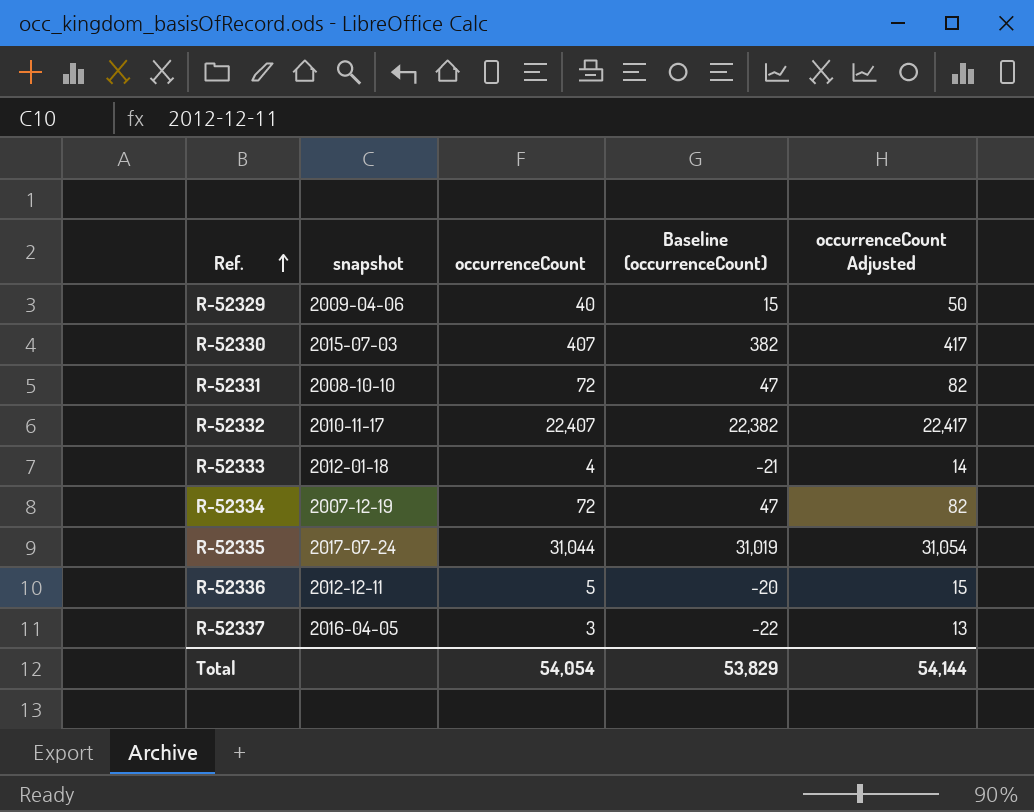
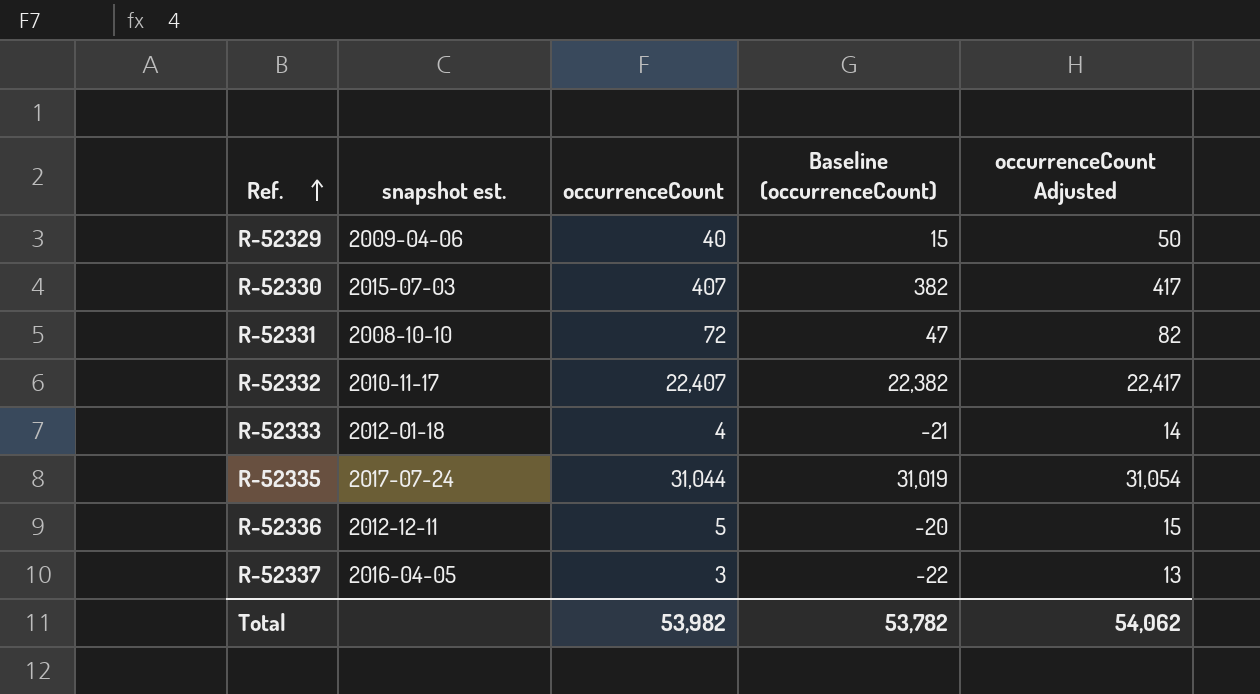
column name: snapshot -> snapshot est.
row R-52334: 2007-12-19 | 72 | 47 | 82 -> none
Total | occurrenceCount: 54,054 -> 53,982
Total | Baseline (occurrenceCount): 53,829 -> 53,782
Total | occurrenceCount Adjusted: 54,144 -> 54,062

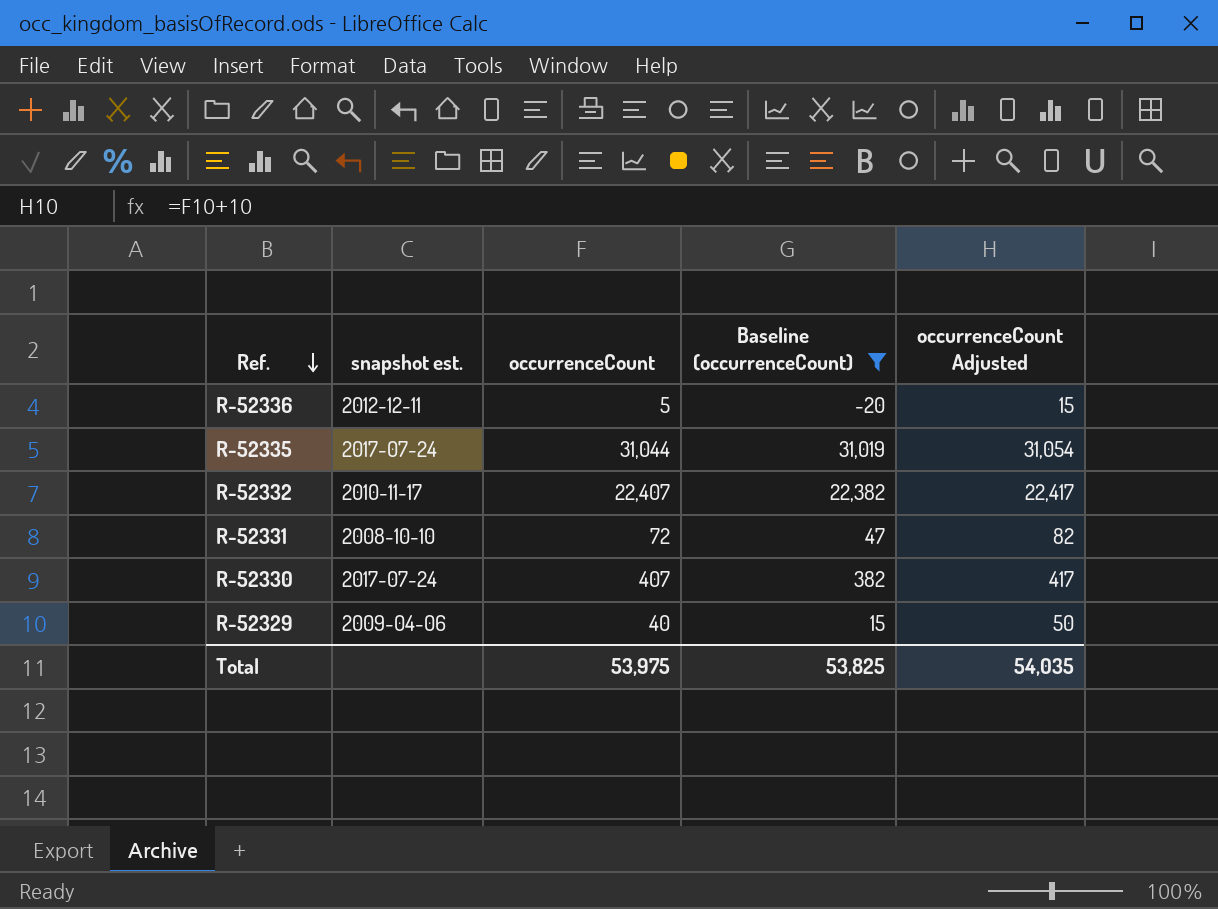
filter: none -> Baseline (occurrenceCount) >= -20
row order: Ref. ascending -> Ref. descending
R-52330 | snapshot est.: 2015-07-03 -> 2017-07-24
Total | occurrenceCount: 53,982 -> 53,975
Total | Baseline (occurrenceCount): 53,782 -> 53,825
Total | occurrenceCount Adjusted: 54,062 -> 54,035

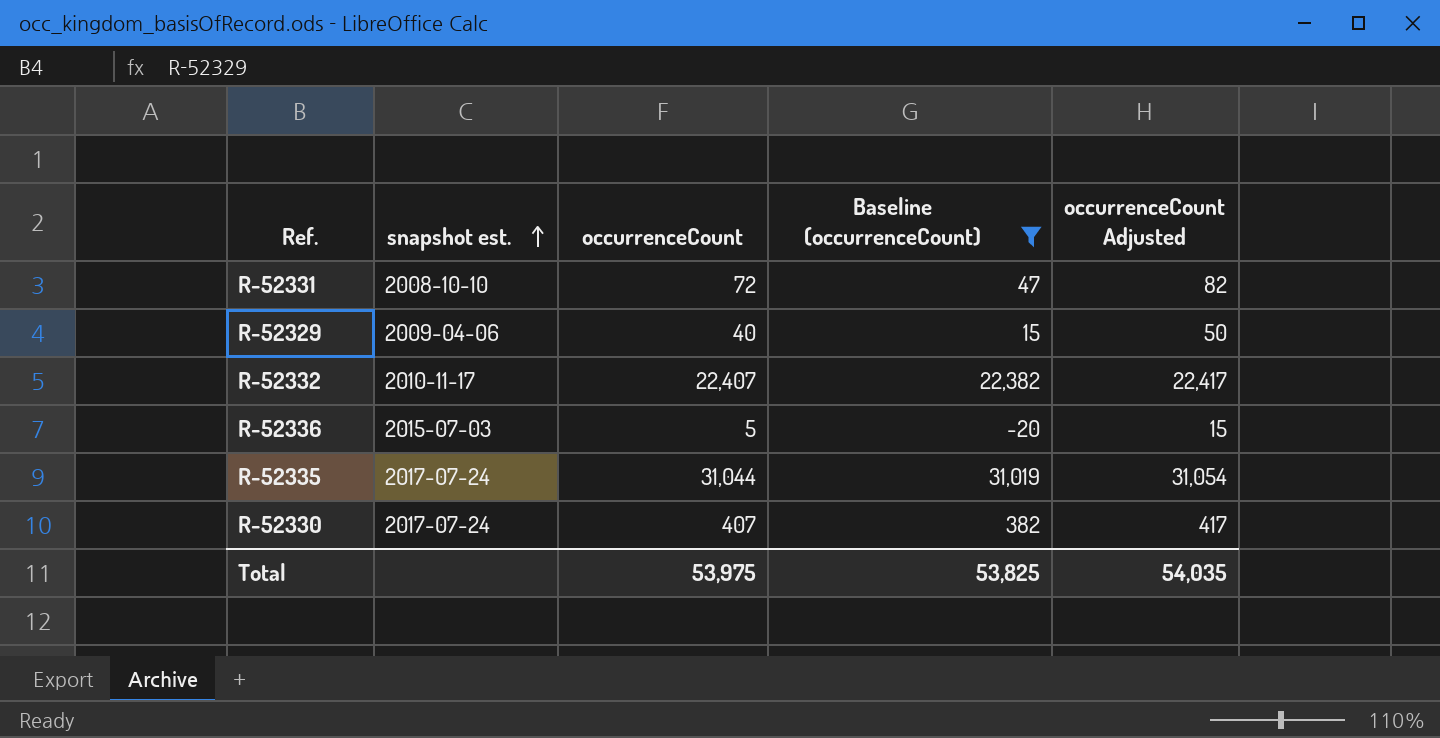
row order: Ref. descending -> snapshot est. ascending
R-52336 | snapshot est.: 2012-12-11 -> 2015-07-03

